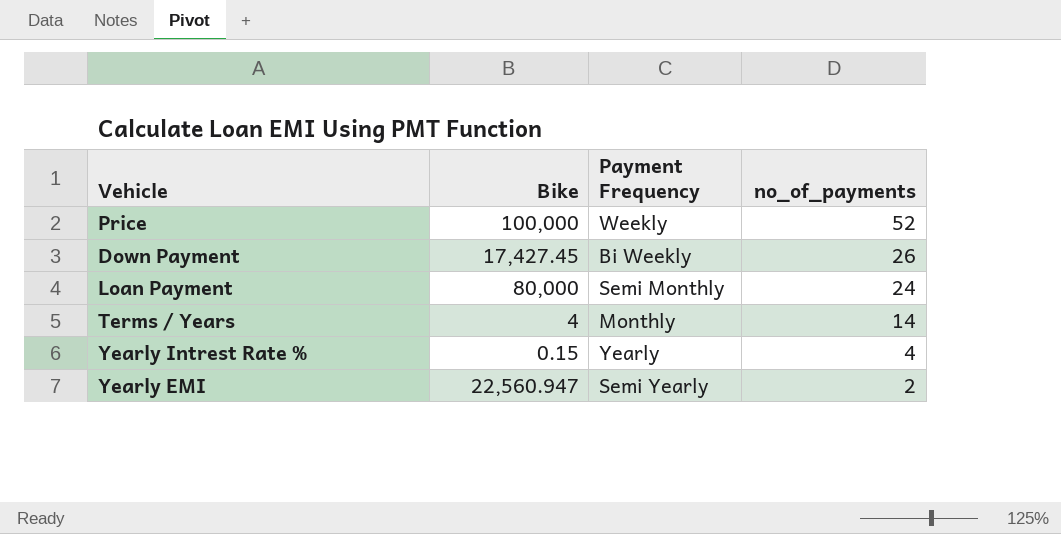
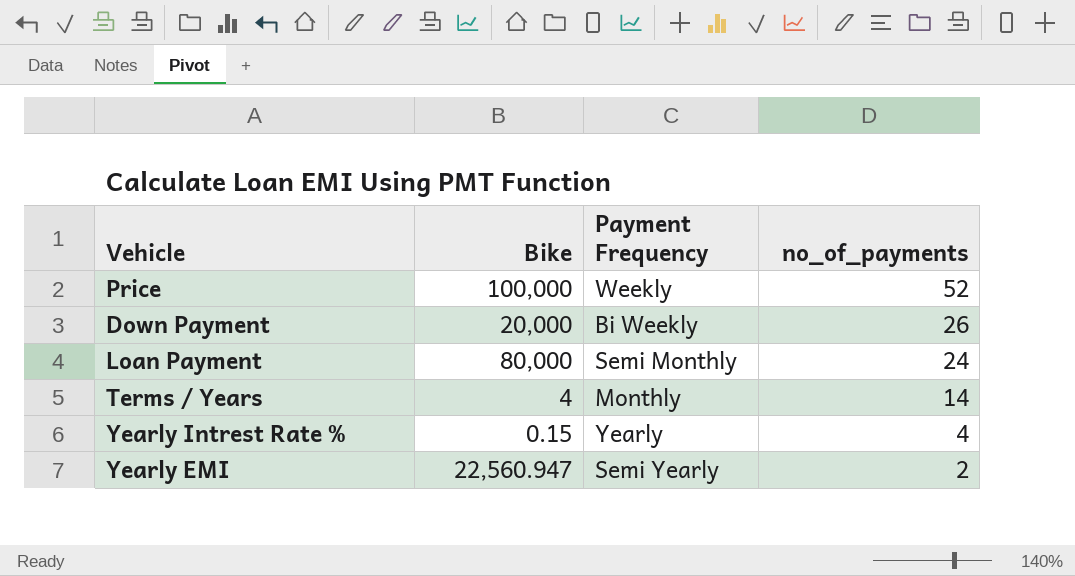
Down Payment | Bike: 17,427.45 -> 20,000

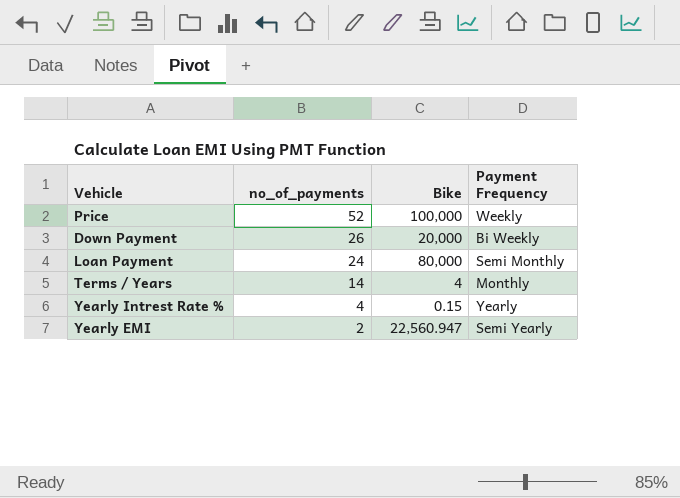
column no_of_payments | position: 4 -> 2

